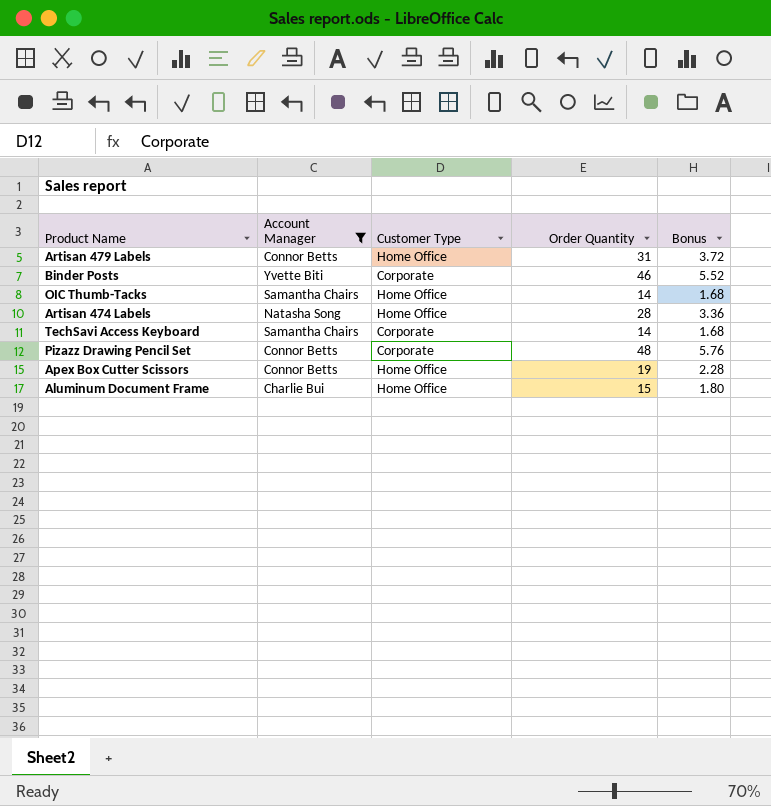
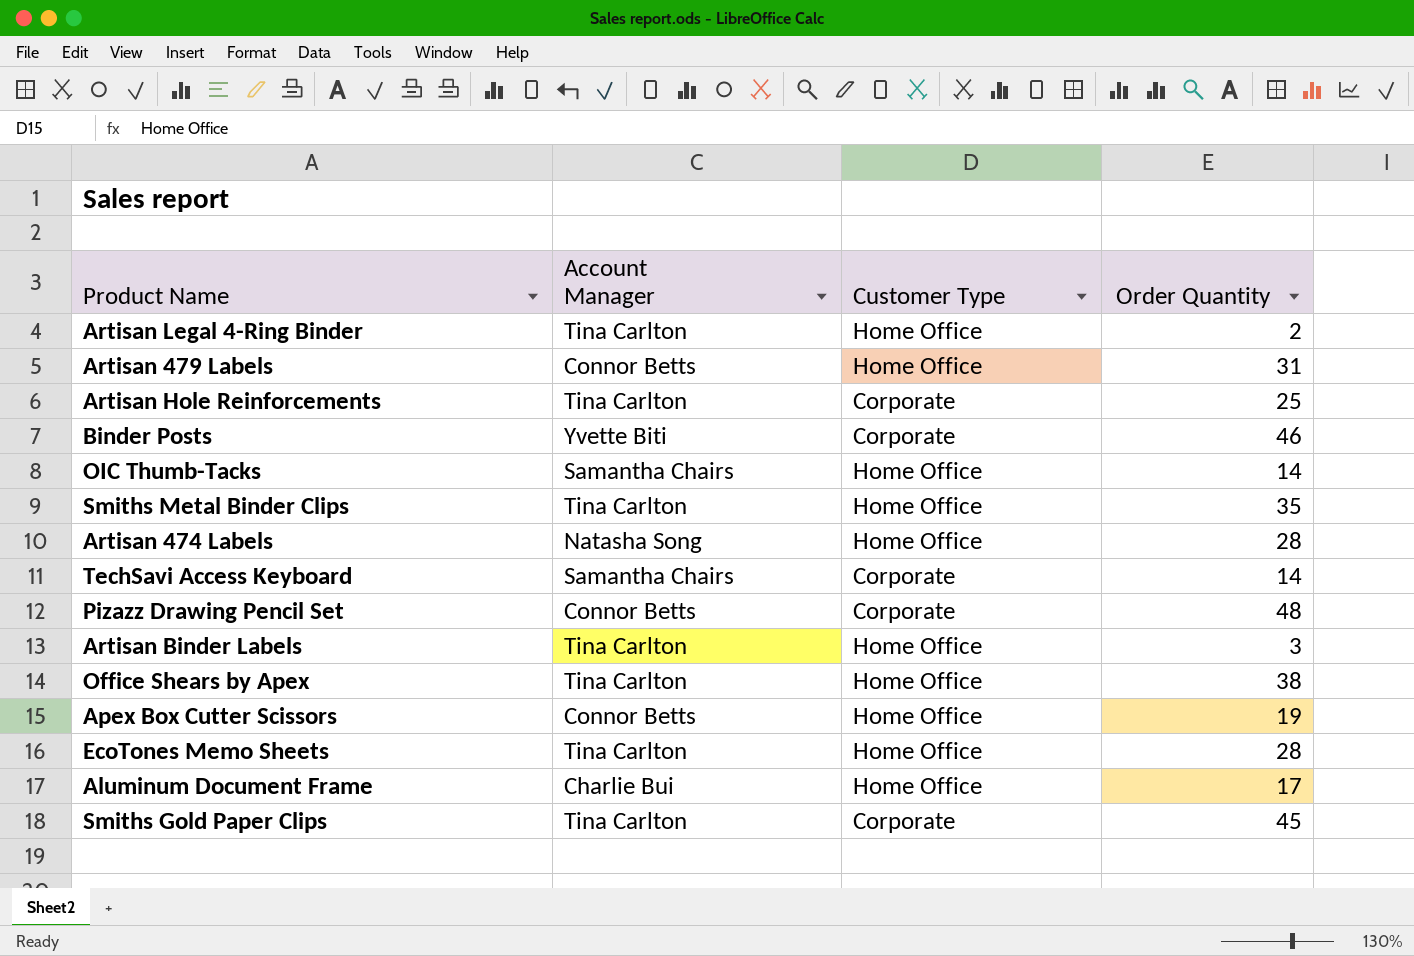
filter: Account Manager != Tina Carlton -> none
column Bonus | formula: [Order Quantity] * 0.12 -> none
Aluminum Document Frame | Order Quantity: 15 -> 17

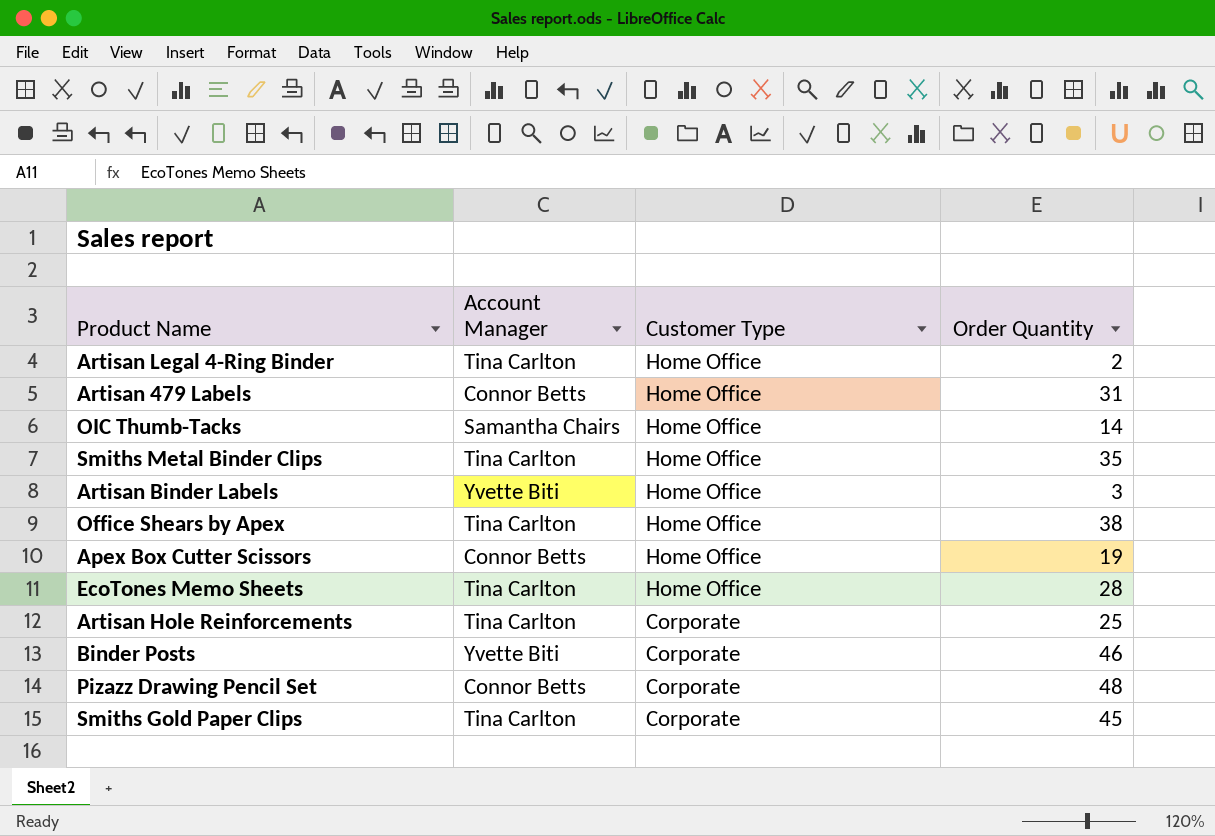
row order: none -> Customer Type descending
row Artisan 474 Labels: Natasha Song | Home Office | 28 -> none
row TechSavi Access Keyboard: Samantha Chairs | Corporate | 14 -> none
row Aluminum Document Frame: Charlie Bui | Home Office | 17 -> none
Artisan Binder Labels | Account Manager: Tina Carlton -> Yvette Biti

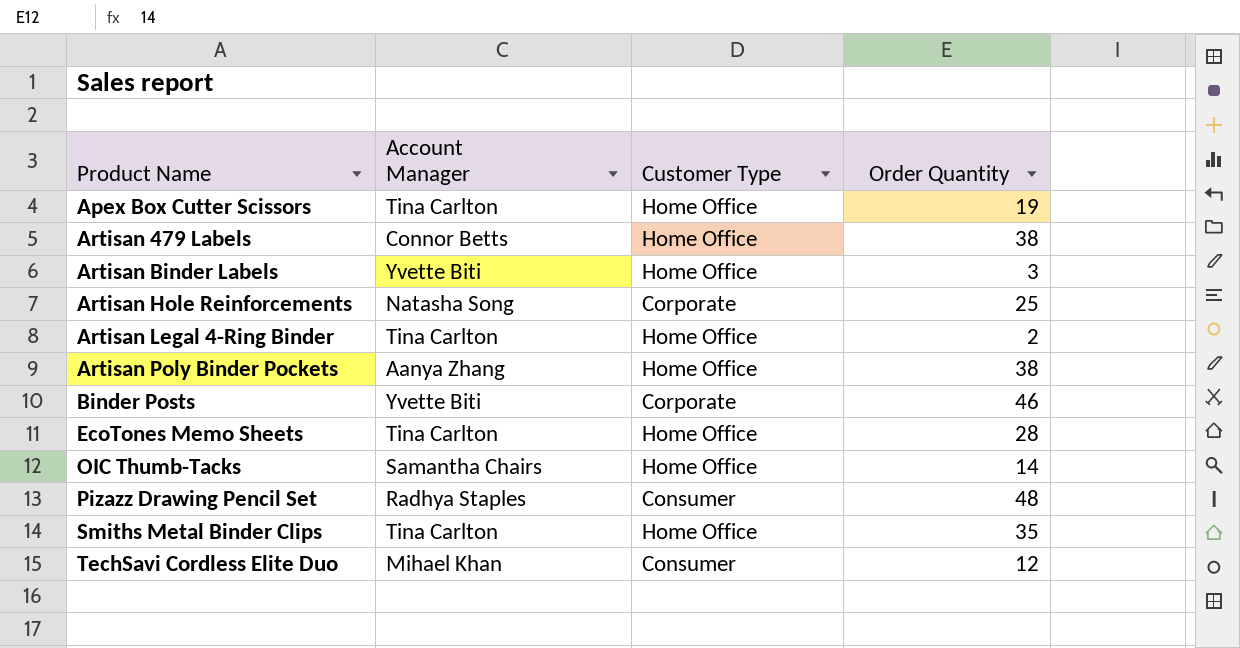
row order: Customer Type descending -> Product Name ascending
row Office Shears by Apex: Tina Carlton | Home Office | 38 -> none
row Smiths Gold Paper Clips: Tina Carlton | Corporate | 45 -> none
Apex Box Cutter Scissors | Account Manager: Connor Betts -> Tina Carlton
Artisan 479 Labels | Order Quantity: 31 -> 38
Artisan Hole Reinforcements | Account Manager: Tina Carlton -> Natasha Song
row Artisan Poly Binder Pockets: none -> Aanya Zhang | Home Office | 38
Pizazz Drawing Pencil Set | Account Manager: Connor Betts -> Radhya Staples
Pizazz Drawing Pencil Set | Customer Type: Corporate -> Consumer
row TechSavi Cordless Elite Duo: none -> Mihael Khan | Consumer | 12

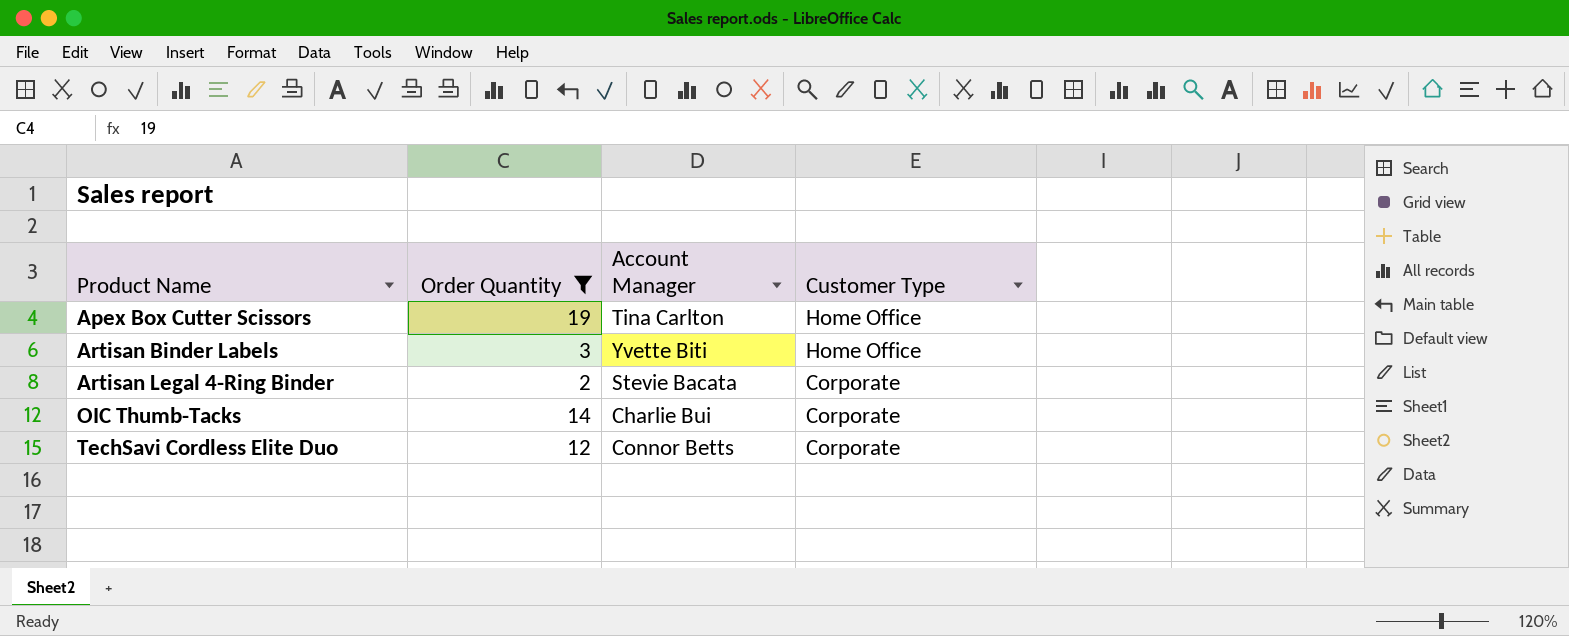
filter: none -> Order Quantity <= 19
column Order Quantity | position: 4 -> 2
Artisan Legal 4-Ring Binder | Account Manager: Tina Carlton -> Stevie Bacata
Artisan Legal 4-Ring Binder | Customer Type: Home Office -> Corporate
OIC Thumb-Tacks | Account Manager: Samantha Chairs -> Charlie Bui
OIC Thumb-Tacks | Customer Type: Home Office -> Corporate
TechSavi Cordless Elite Duo | Account Manager: Mihael Khan -> Connor Betts
TechSavi Cordless Elite Duo | Customer Type: Consumer -> Corporate

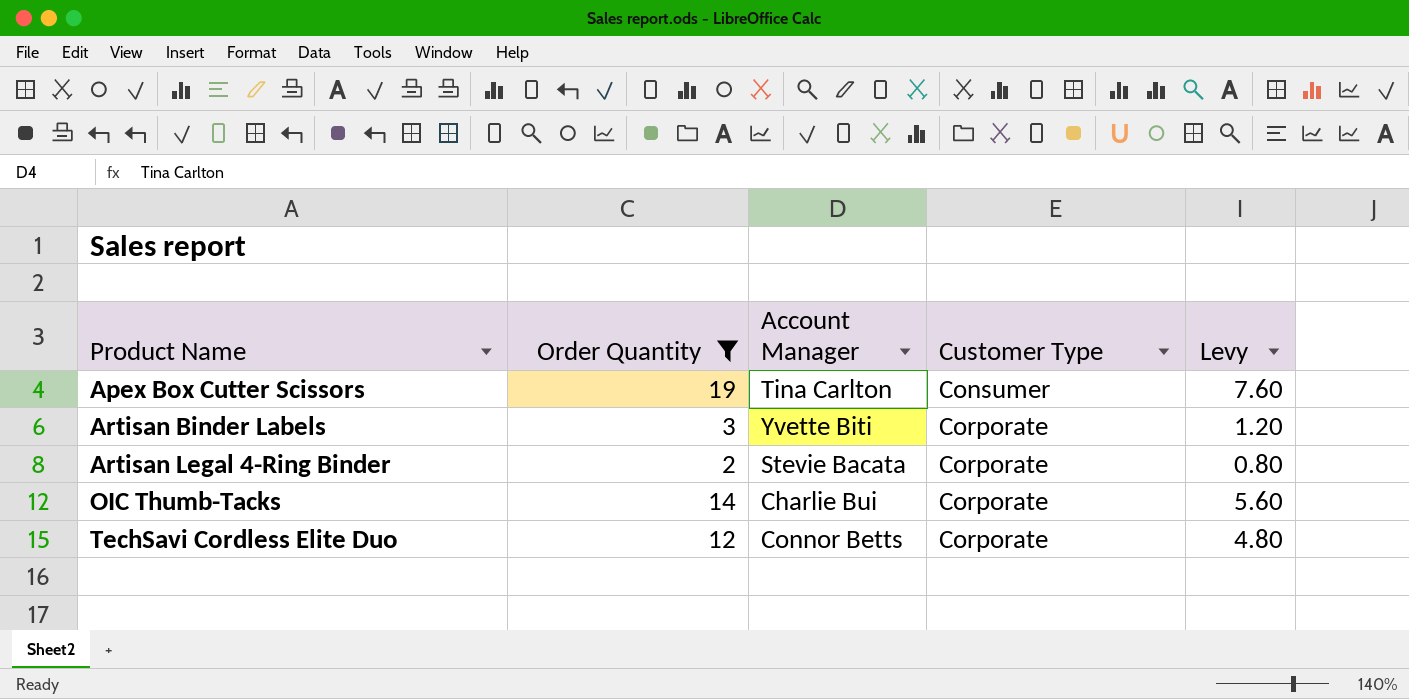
column Levy | formula: none -> [Order Quantity] * 0.4
Apex Box Cutter Scissors | Customer Type: Home Office -> Consumer
Artisan Binder Labels | Customer Type: Home Office -> Corporate

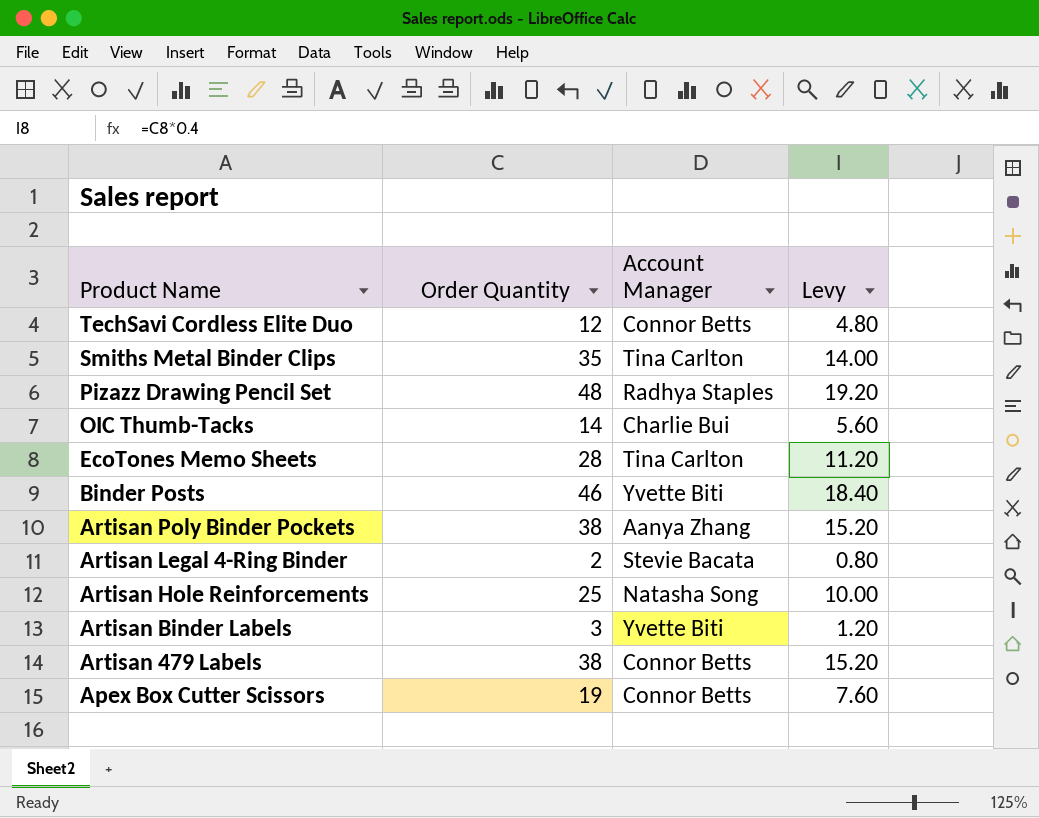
filter: Order Quantity <= 19 -> none
row order: Product Name ascending -> Product Name descending
column Customer Type | position: 4 -> none
Apex Box Cutter Scissors | Account Manager: Tina Carlton -> Connor Betts

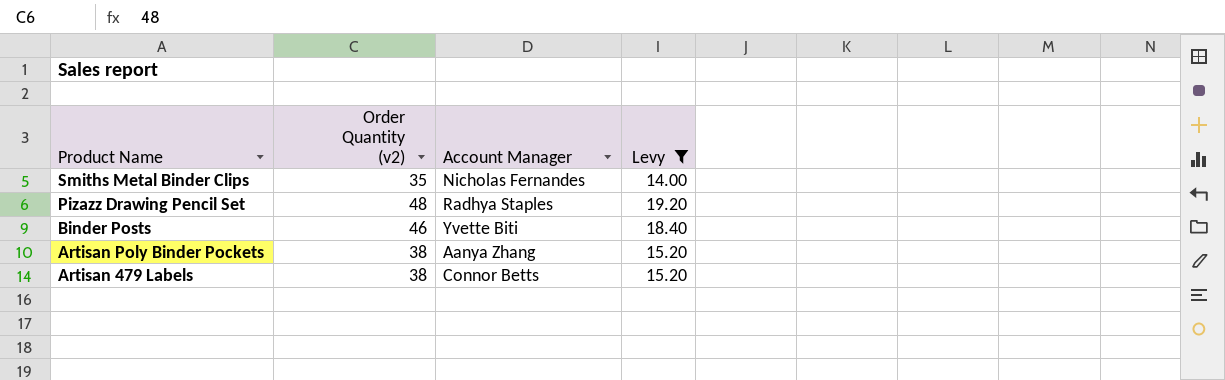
filter: none -> Levy >= 14.00
column name: Order Quantity -> Order Quantity (v2)
Smiths Metal Binder Clips | Account Manager: Tina Carlton -> Nicholas Fernandes

